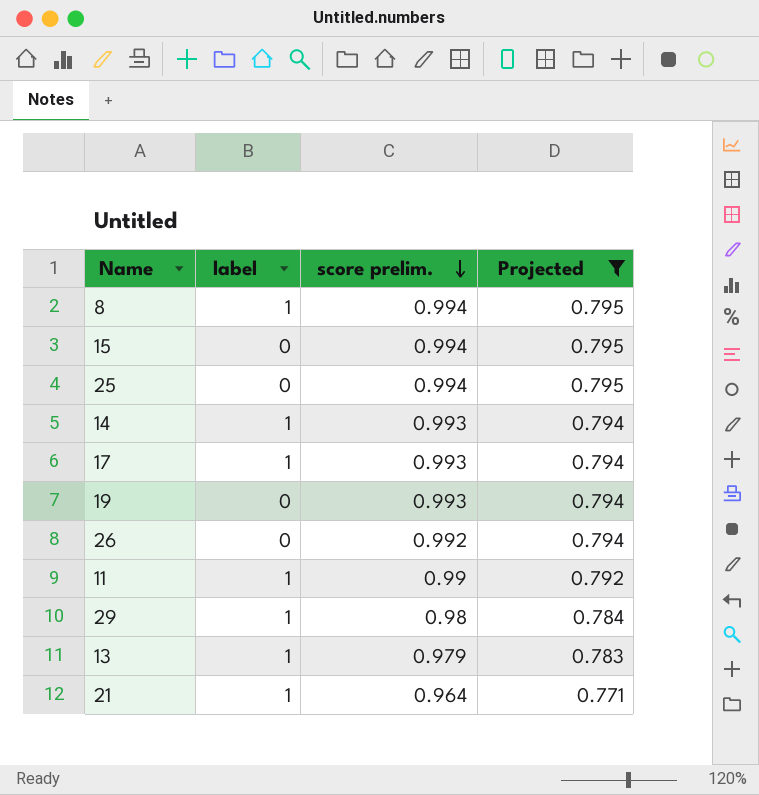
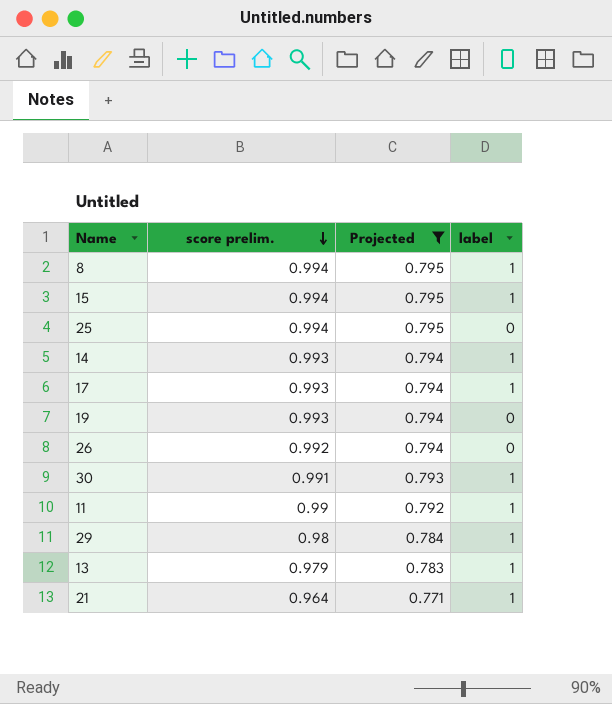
column label | position: 2 -> 4
15 | label: 0 -> 1
row 30: none -> 0.991 | 0.793 | 1

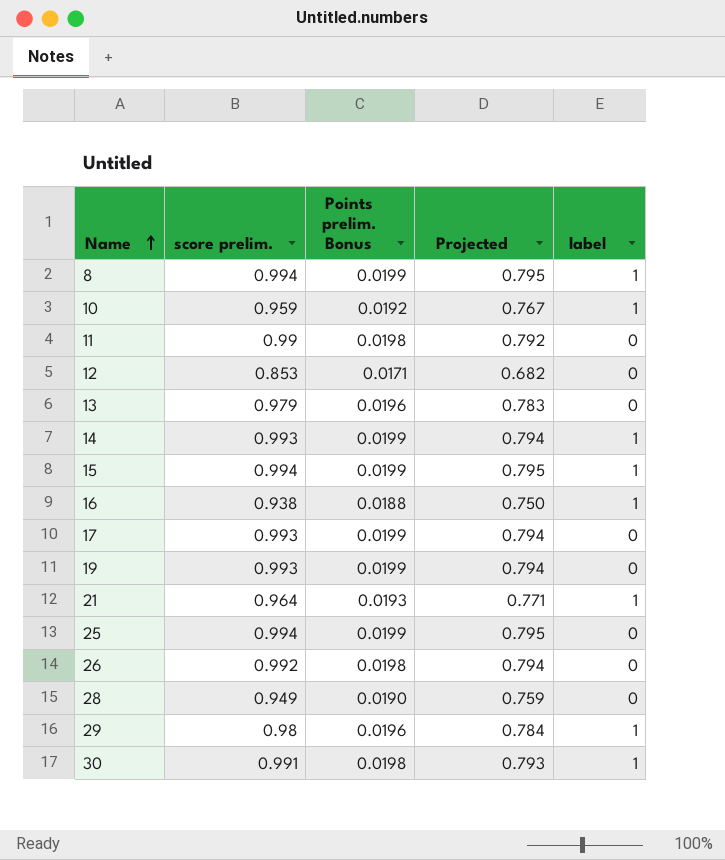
filter: Projected >= 0.771 -> none
row order: score prelim. descending -> Name ascending
column Points prelim. Bonus | formula: none -> [score prelim.] * 0.02
11 | label: 1 -> 0
13 | label: 1 -> 0
17 | label: 1 -> 0

